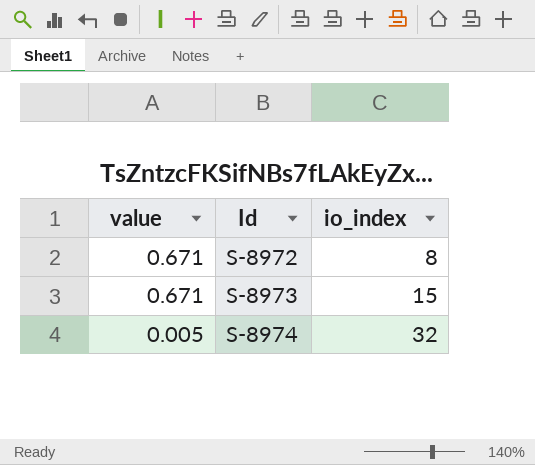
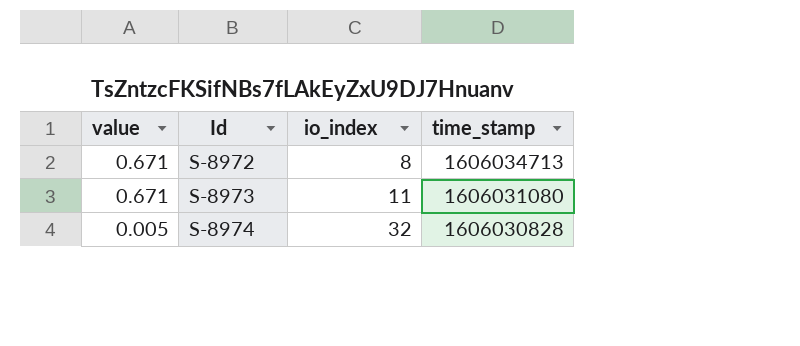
column time_stamp | position: none -> 4
S-8973 | io_index: 15 -> 11

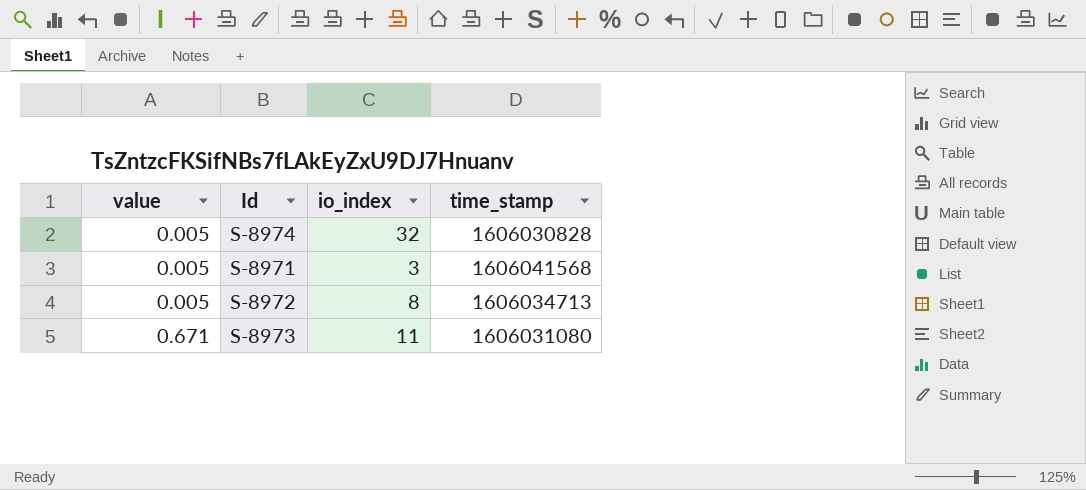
row order: value descending -> value ascending
row S-8971: none -> 0.005 | 3 | 1606041568
S-8972 | value: 0.671 -> 0.005

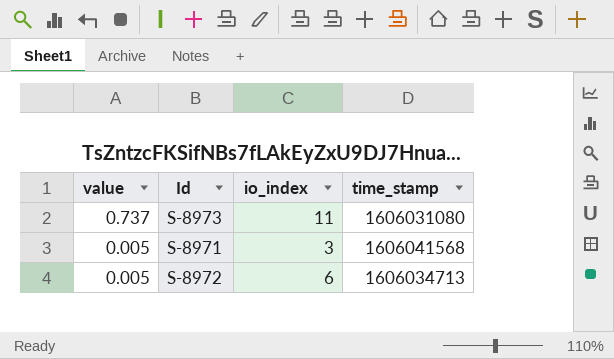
row order: value ascending -> value descending
row S-8974: 0.005 | 32 | 1606030828 -> none
S-8973 | value: 0.671 -> 0.737
S-8972 | io_index: 8 -> 6

